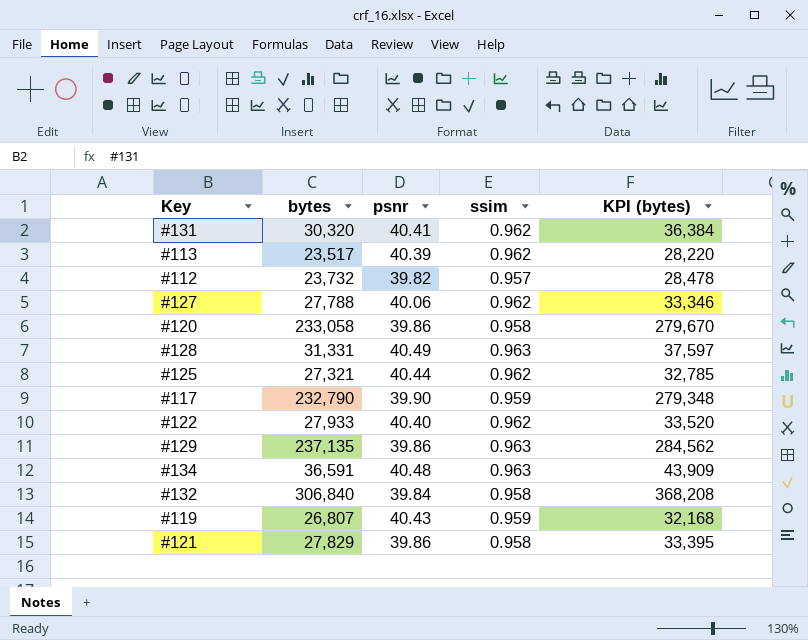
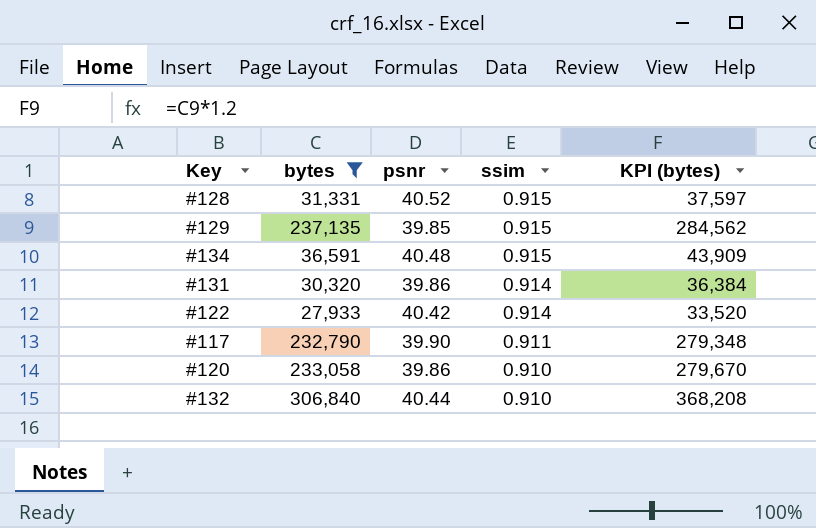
filter: none -> bytes >= 27,933
row order: none -> ssim descending
#128 | psnr: 40.49 -> 40.52
#128 | ssim: 0.963 -> 0.915
#129 | psnr: 39.86 -> 39.85
#129 | ssim: 0.963 -> 0.915
#134 | ssim: 0.963 -> 0.915
#131 | psnr: 40.41 -> 39.86
#131 | ssim: 0.962 -> 0.914
#122 | psnr: 40.40 -> 40.42
#122 | ssim: 0.962 -> 0.914
#117 | ssim: 0.959 -> 0.911
#120 | ssim: 0.958 -> 0.910
#132 | psnr: 39.84 -> 40.44
#132 | ssim: 0.958 -> 0.910

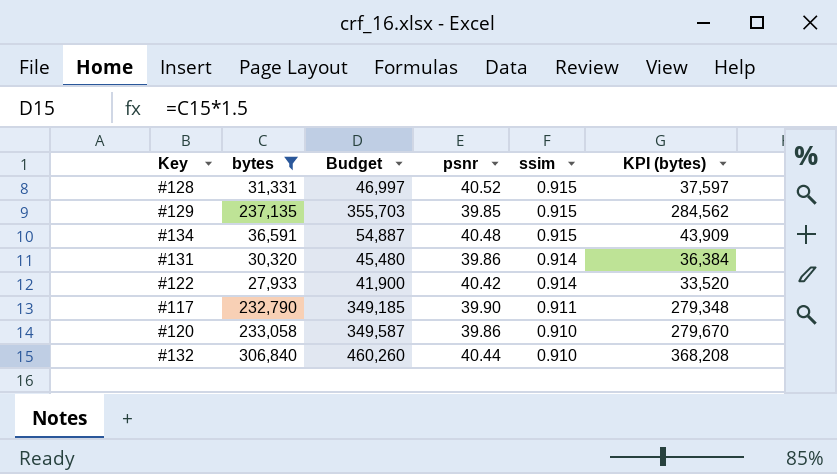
column Budget | formula: none -> [bytes] * 1.5

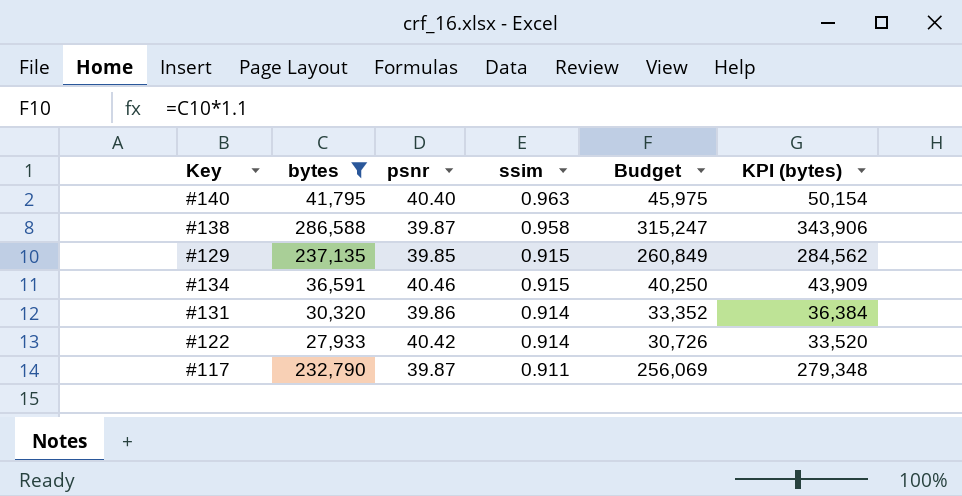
column Budget | formula: [bytes] * 1.5 -> [bytes] * 1.1
column Budget | position: 3 -> 5
row #128: 31,331 | 46,997 | 40.52 | 0.915 | 37,597 -> none
row #120: 233,058 | 349,587 | 39.86 | 0.910 | 279,670 -> none
row #132: 306,840 | 460,260 | 40.44 | 0.910 | 368,208 -> none
row #140: none -> 41,795 | 40.40 | 0.963 | 45,975 | 50,154
row #138: none -> 286,588 | 39.87 | 0.958 | 315,247 | 343,906
#134 | psnr: 40.48 -> 40.46
#117 | psnr: 39.90 -> 39.87

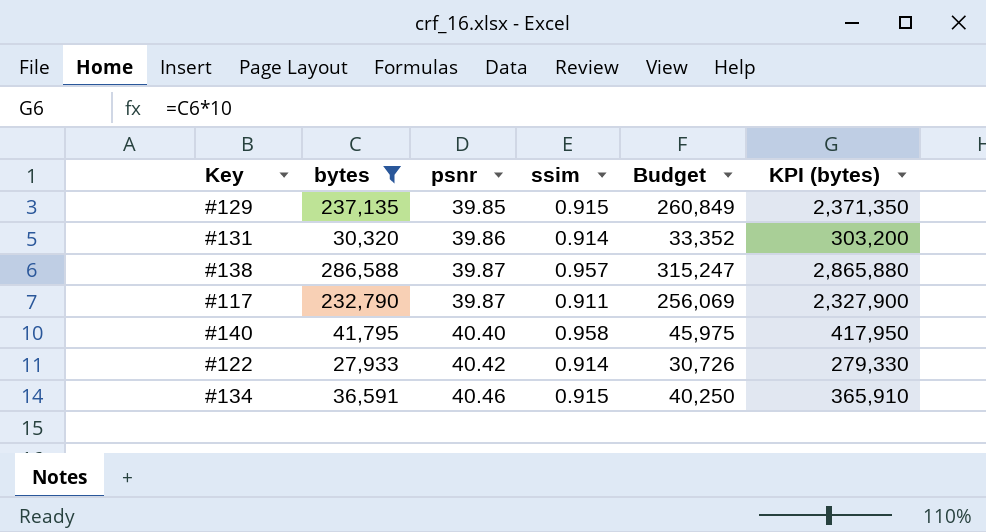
row order: ssim descending -> psnr ascending
column KPI (bytes) | formula: [bytes] * 1.2 -> [bytes] * 10
#138 | ssim: 0.958 -> 0.957
#140 | ssim: 0.963 -> 0.958

